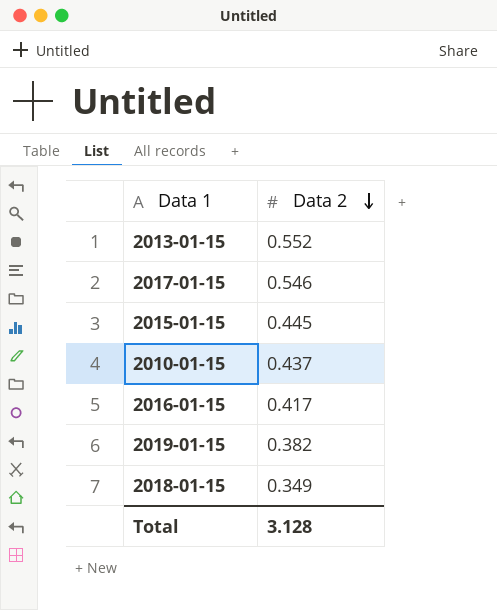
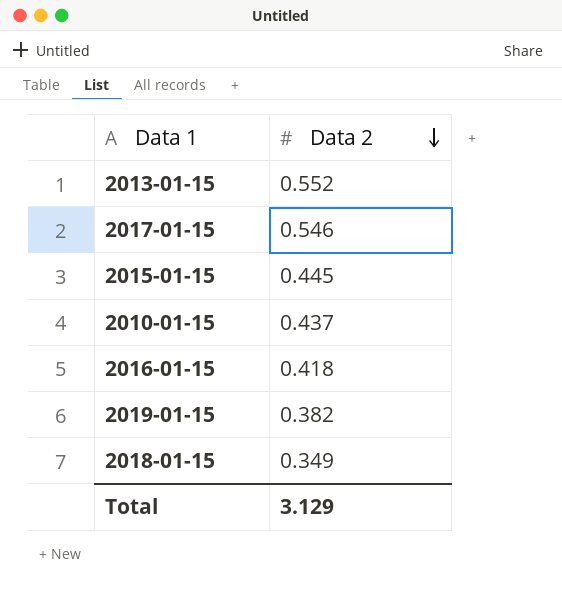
2016-01-15 | Data 2: 0.417 -> 0.418
Total | Data 2: 3.128 -> 3.129

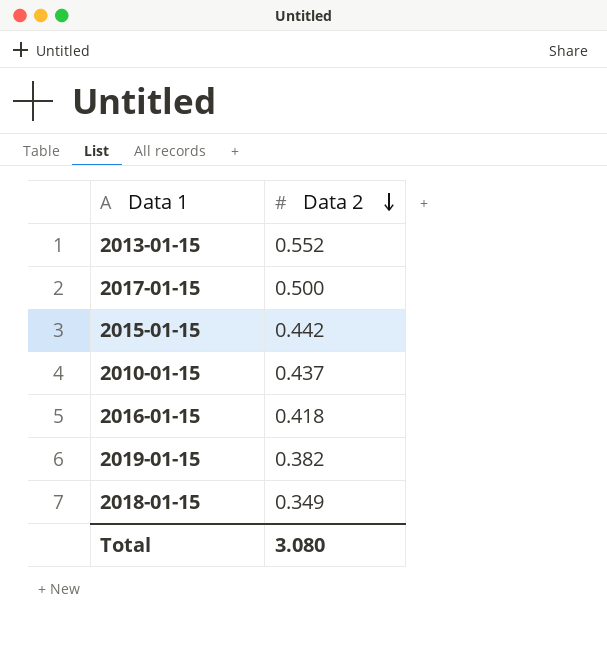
2017-01-15 | Data 2: 0.546 -> 0.500
2015-01-15 | Data 2: 0.445 -> 0.442
Total | Data 2: 3.129 -> 3.080

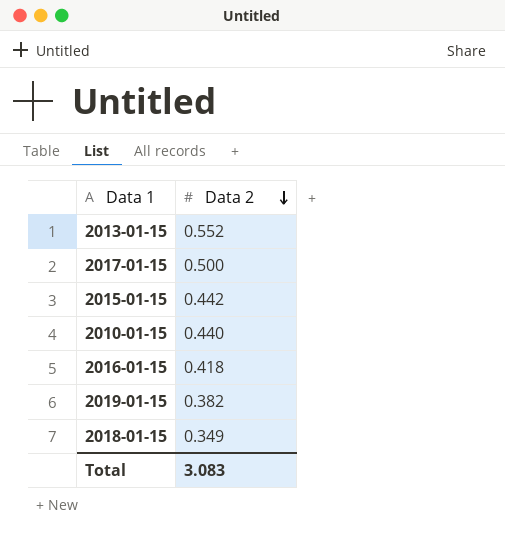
2010-01-15 | Data 2: 0.437 -> 0.440
Total | Data 2: 3.080 -> 3.083

